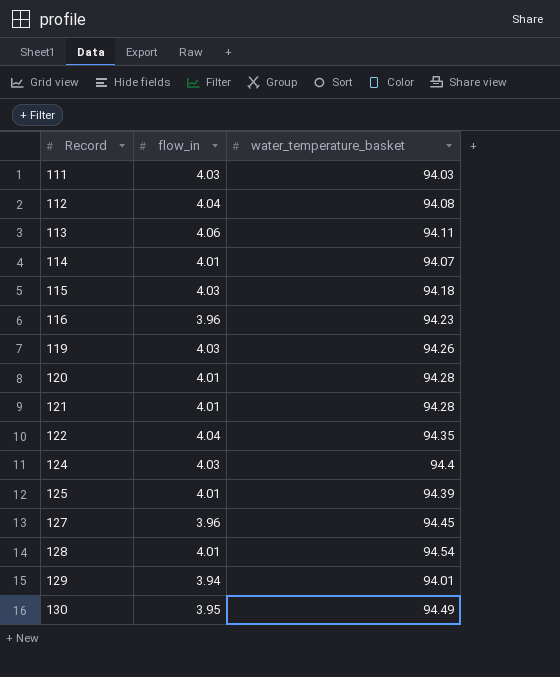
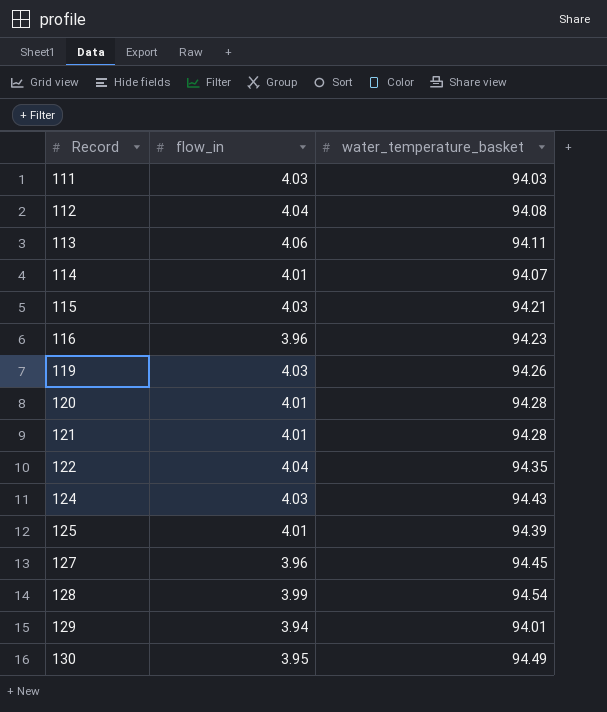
115 | water_temperature_basket: 94.18 -> 94.21
124 | water_temperature_basket: 94.4 -> 94.43
128 | flow_in: 4.01 -> 3.99

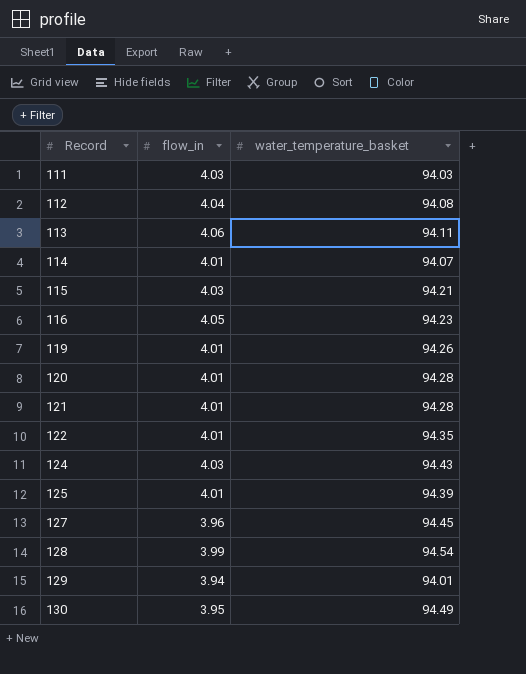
116 | flow_in: 3.96 -> 4.05
119 | flow_in: 4.03 -> 4.01
122 | flow_in: 4.04 -> 4.01

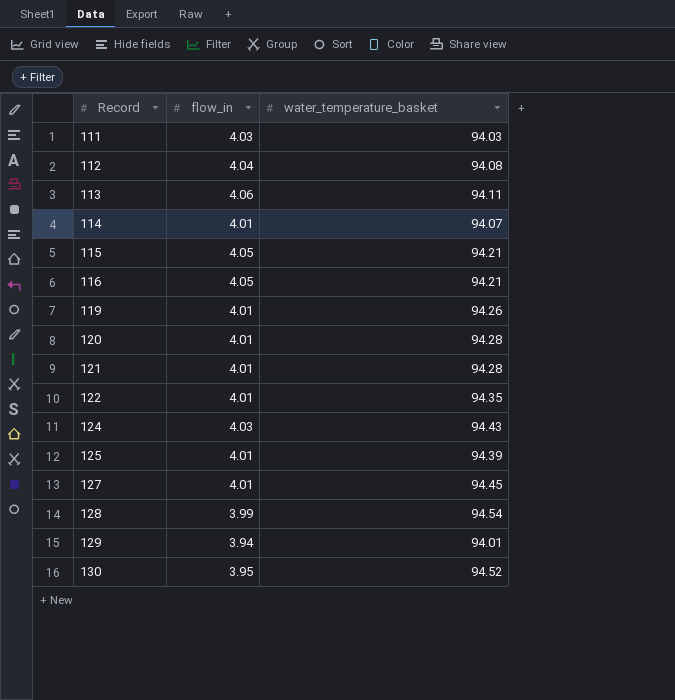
115 | flow_in: 4.03 -> 4.05
116 | water_temperature_basket: 94.23 -> 94.21
127 | flow_in: 3.96 -> 4.01
130 | water_temperature_basket: 94.49 -> 94.52

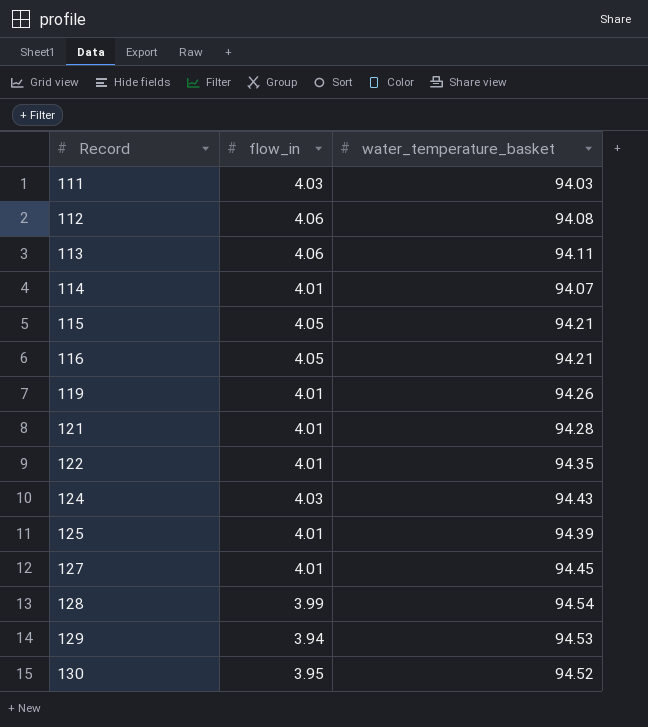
row 120: 4.01 | 94.28 -> none
112 | flow_in: 4.04 -> 4.06
129 | water_temperature_basket: 94.01 -> 94.53

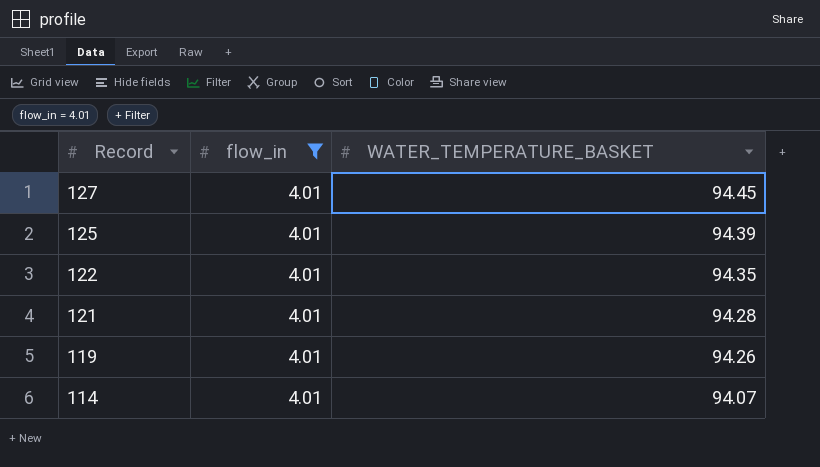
filter: none -> flow_in = 4.01
row order: Record ascending -> Record descending
column name: water_temperature_basket -> WATER_TEMPERATURE_BASKET

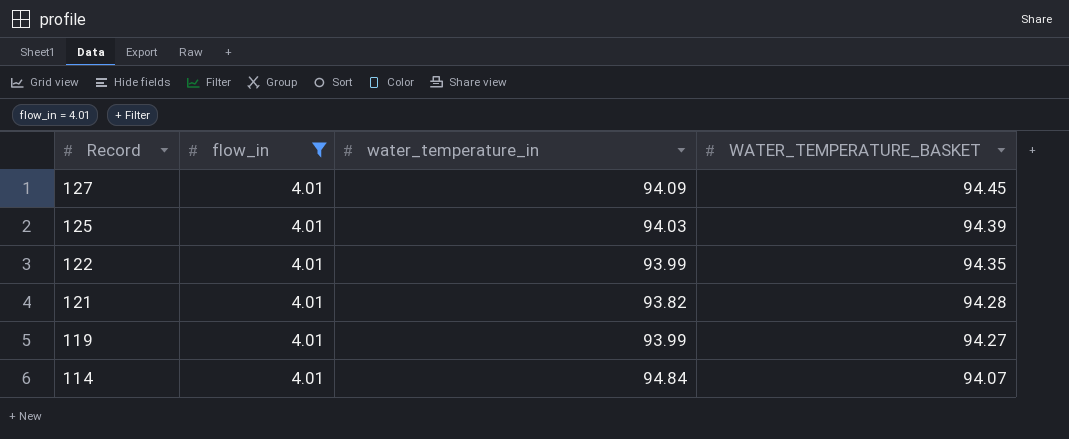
column water_temperature_in | position: none -> 3
119 | WATER_TEMPERATURE_BASKET: 94.26 -> 94.27

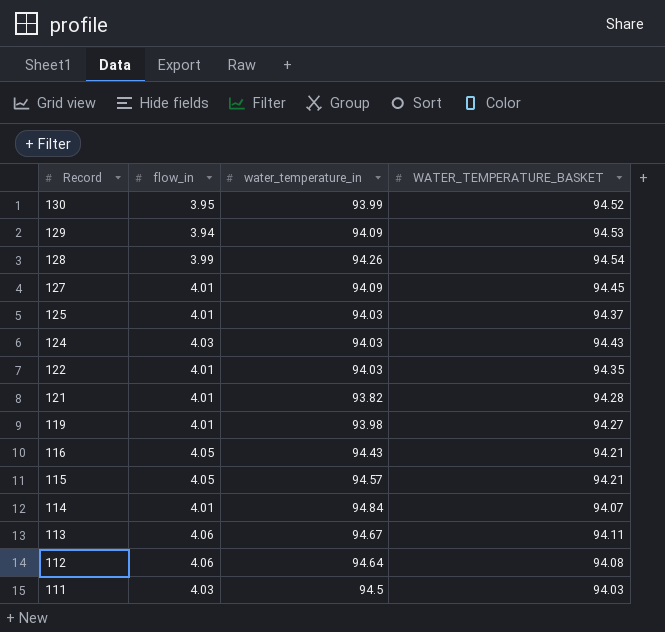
filter: flow_in = 4.01 -> none
125 | WATER_TEMPERATURE_BASKET: 94.39 -> 94.37
122 | water_temperature_in: 93.99 -> 94.03
119 | water_temperature_in: 93.99 -> 93.98

